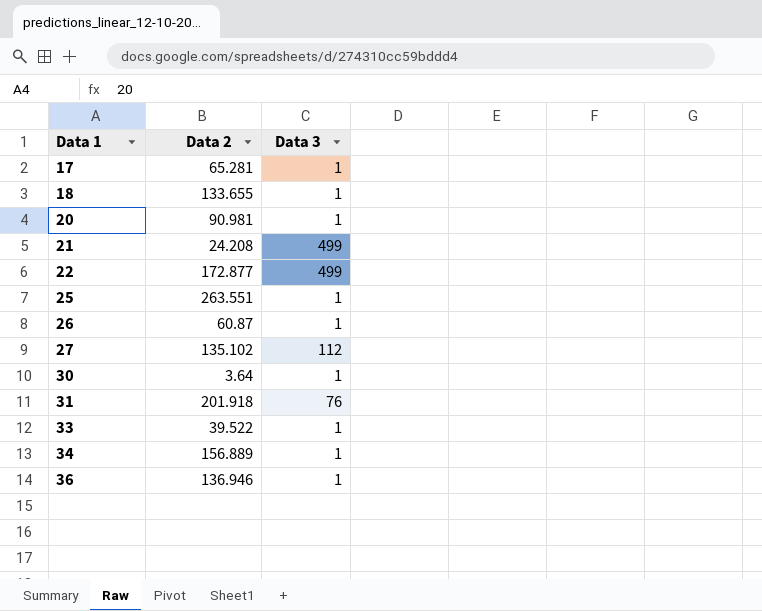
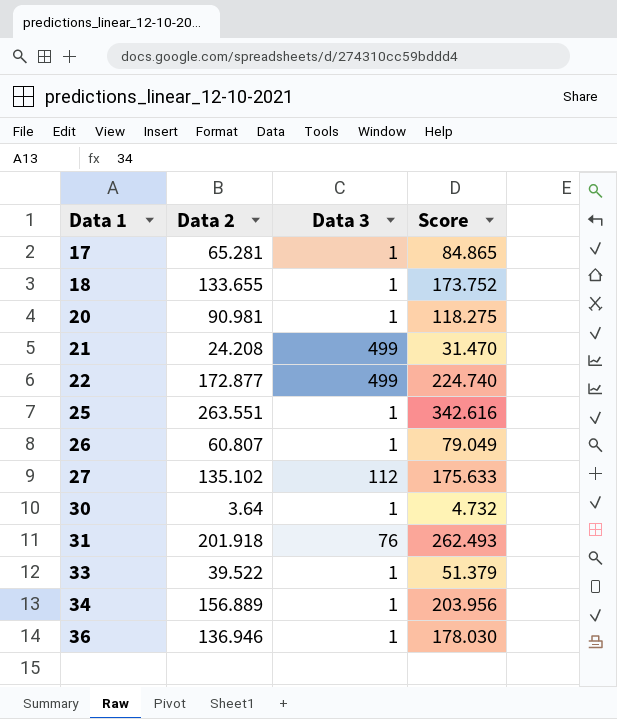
column Score | formula: none -> [Data 2] * 1.3
26 | Data 2: 60.87 -> 60.807

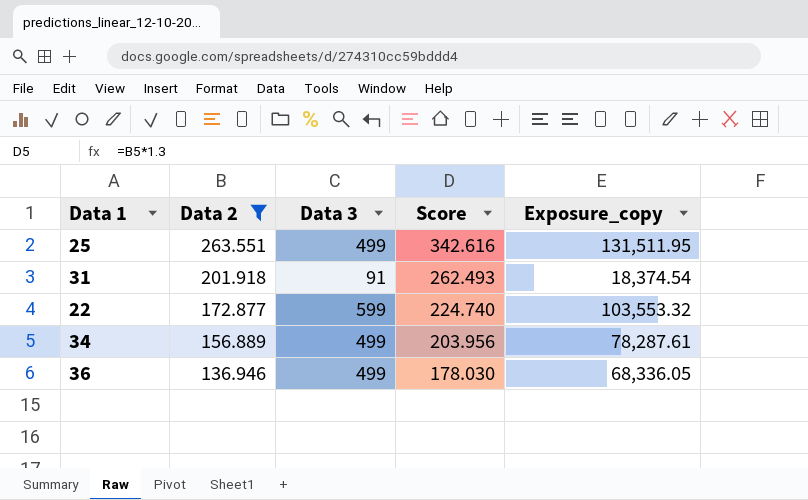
filter: none -> Data 2 >= 136.946
row order: Data 1 ascending -> Data 2 descending
column Exposure_copy | formula: none -> [Data 2] * [Data 3]
25 | Data 3: 1 -> 499
31 | Data 3: 76 -> 91
22 | Data 3: 499 -> 599
34 | Data 3: 1 -> 499
36 | Data 3: 1 -> 499

